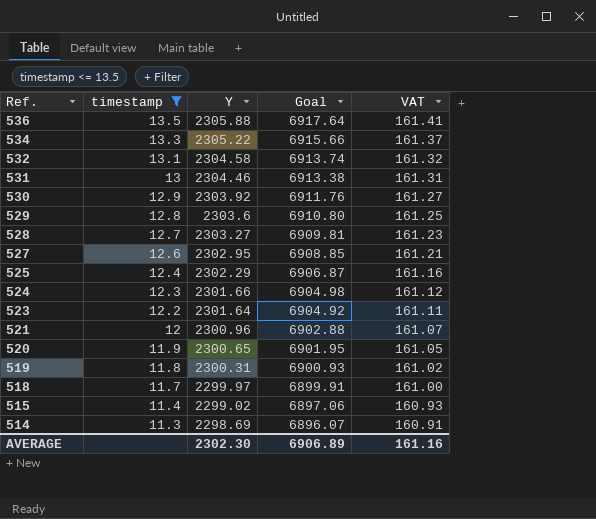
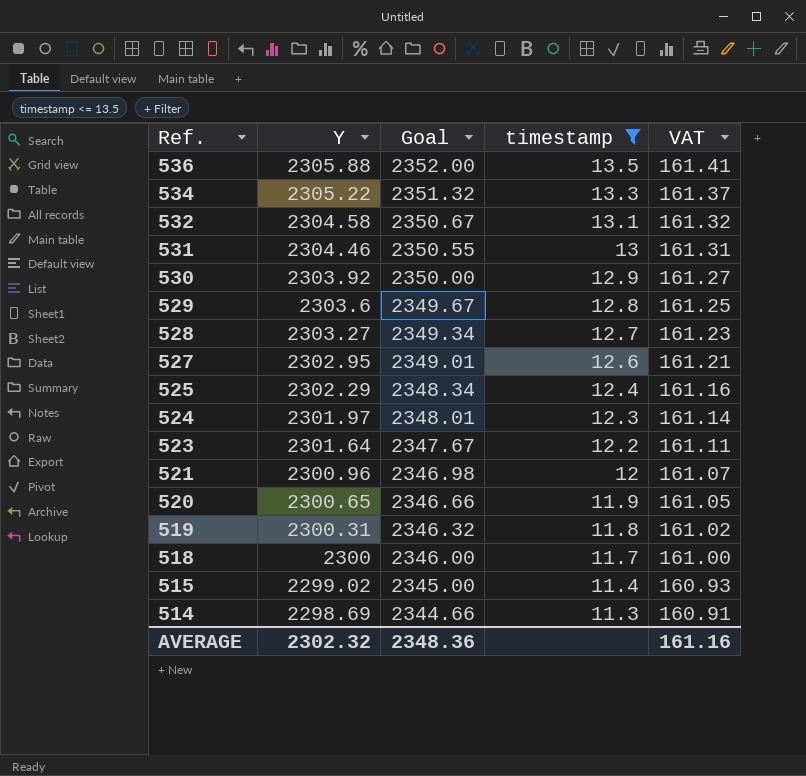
column Goal | formula: [Y] * 3 -> [Y] * 1.02
column timestamp | position: 2 -> 4
524 | Y: 2301.66 -> 2301.97
524 | VAT: 161.12 -> 161.14
518 | Y: 2299.97 -> 2300
AVERAGE | Y: 2302.30 -> 2302.32
AVERAGE | Goal: 6906.89 -> 2348.36

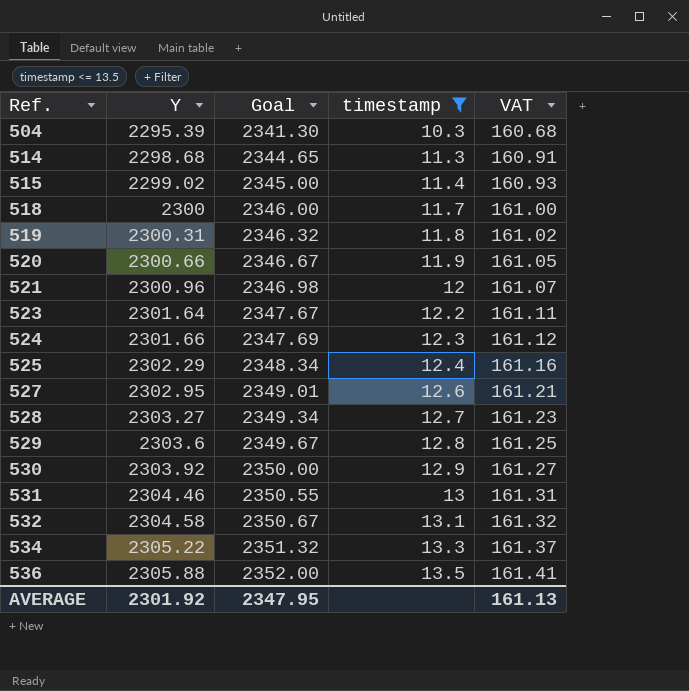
row order: Ref. descending -> Ref. ascending
row 504: none -> 2295.39 | 2341.30 | 10.3 | 160.68
514 | Y: 2298.69 -> 2298.68
514 | Goal: 2344.66 -> 2344.65
520 | Y: 2300.65 -> 2300.66
520 | Goal: 2346.66 -> 2346.67
524 | Y: 2301.97 -> 2301.66
524 | Goal: 2348.01 -> 2347.69
524 | VAT: 161.14 -> 161.12
AVERAGE | Y: 2302.32 -> 2301.92
AVERAGE | Goal: 2348.36 -> 2347.95
AVERAGE | VAT: 161.16 -> 161.13

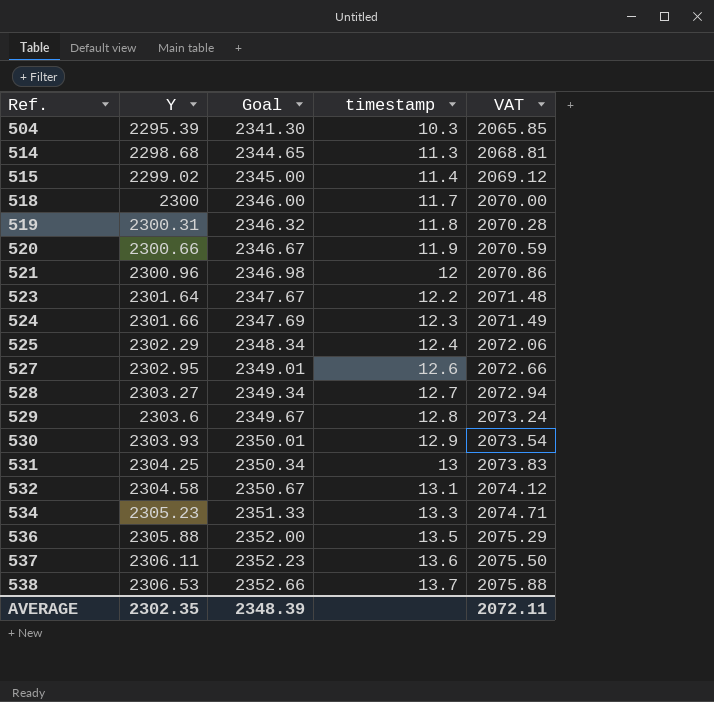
filter: timestamp <= 13.5 -> none
column VAT | formula: [Y] * 0.07 -> [Y] * 0.9
530 | Y: 2303.92 -> 2303.93
530 | Goal: 2350.00 -> 2350.01
531 | Y: 2304.46 -> 2304.25
531 | Goal: 2350.55 -> 2350.34
534 | Y: 2305.22 -> 2305.23
534 | Goal: 2351.32 -> 2351.33
AVERAGE | Y: 2301.92 -> 2302.35
AVERAGE | Goal: 2347.95 -> 2348.39
AVERAGE | VAT: 161.13 -> 2072.11

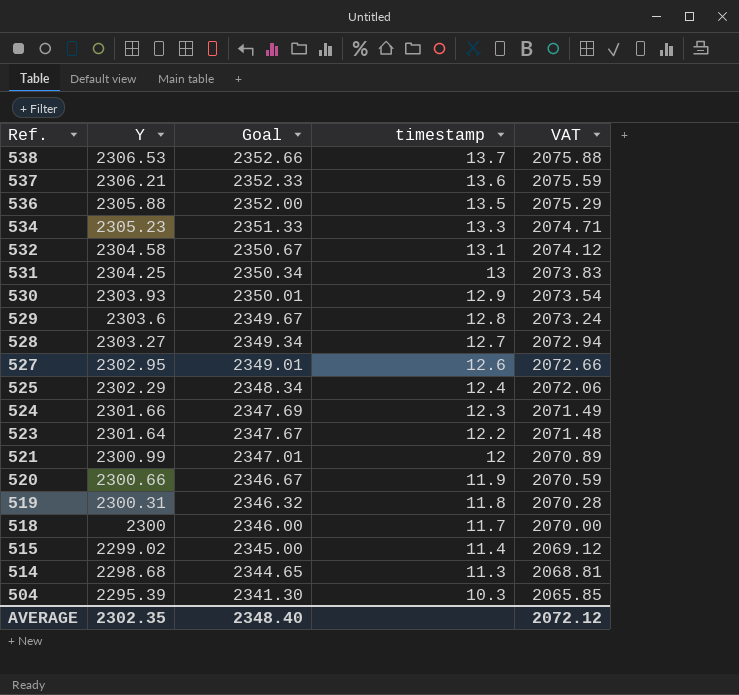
row order: Ref. ascending -> Ref. descending
537 | Y: 2306.11 -> 2306.21
537 | Goal: 2352.23 -> 2352.33
537 | VAT: 2075.50 -> 2075.59
521 | Y: 2300.96 -> 2300.99
521 | Goal: 2346.98 -> 2347.01
521 | VAT: 2070.86 -> 2070.89
AVERAGE | Goal: 2348.39 -> 2348.40
AVERAGE | VAT: 2072.11 -> 2072.12

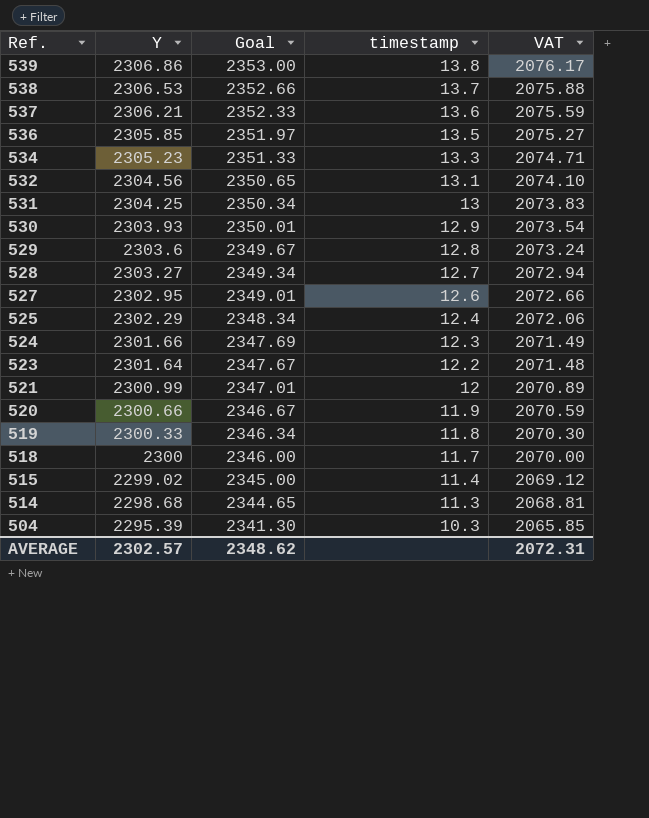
row 539: none -> 2306.86 | 2353.00 | 13.8 | 2076.17
536 | Y: 2305.88 -> 2305.85
536 | Goal: 2352.00 -> 2351.97
536 | VAT: 2075.29 -> 2075.27
532 | Y: 2304.58 -> 2304.56
532 | Goal: 2350.67 -> 2350.65
532 | VAT: 2074.12 -> 2074.10
519 | Y: 2300.31 -> 2300.33
519 | Goal: 2346.32 -> 2346.34
519 | VAT: 2070.28 -> 2070.30
AVERAGE | Y: 2302.35 -> 2302.57
AVERAGE | Goal: 2348.40 -> 2348.62
AVERAGE | VAT: 2072.12 -> 2072.31

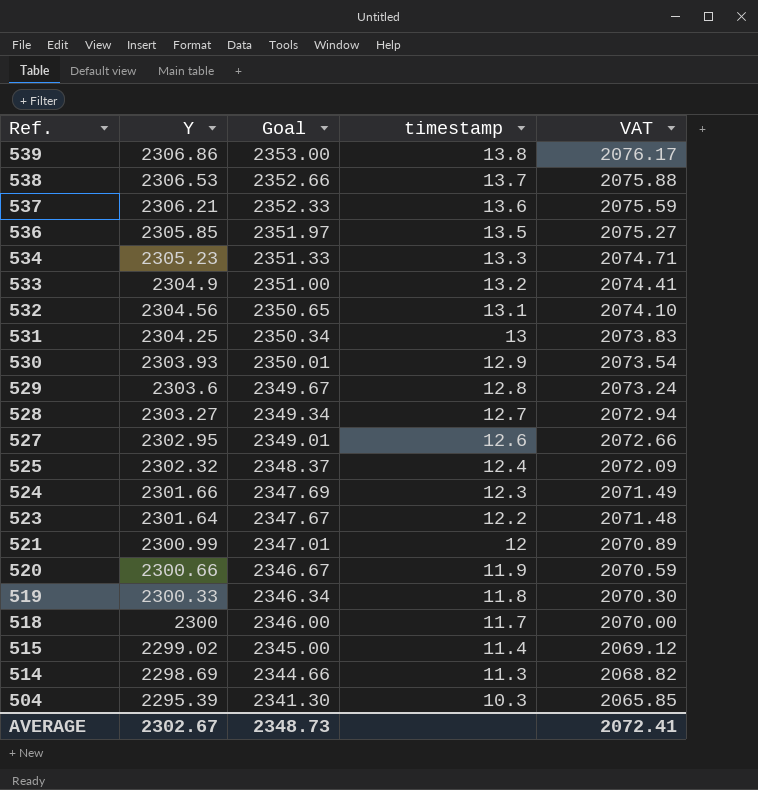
row 533: none -> 2304.9 | 2351.00 | 13.2 | 2074.41
525 | Y: 2302.29 -> 2302.32
525 | Goal: 2348.34 -> 2348.37
525 | VAT: 2072.06 -> 2072.09
514 | Y: 2298.68 -> 2298.69
514 | Goal: 2344.65 -> 2344.66
514 | VAT: 2068.81 -> 2068.82
AVERAGE | Y: 2302.57 -> 2302.67
AVERAGE | Goal: 2348.62 -> 2348.73
AVERAGE | VAT: 2072.31 -> 2072.41

